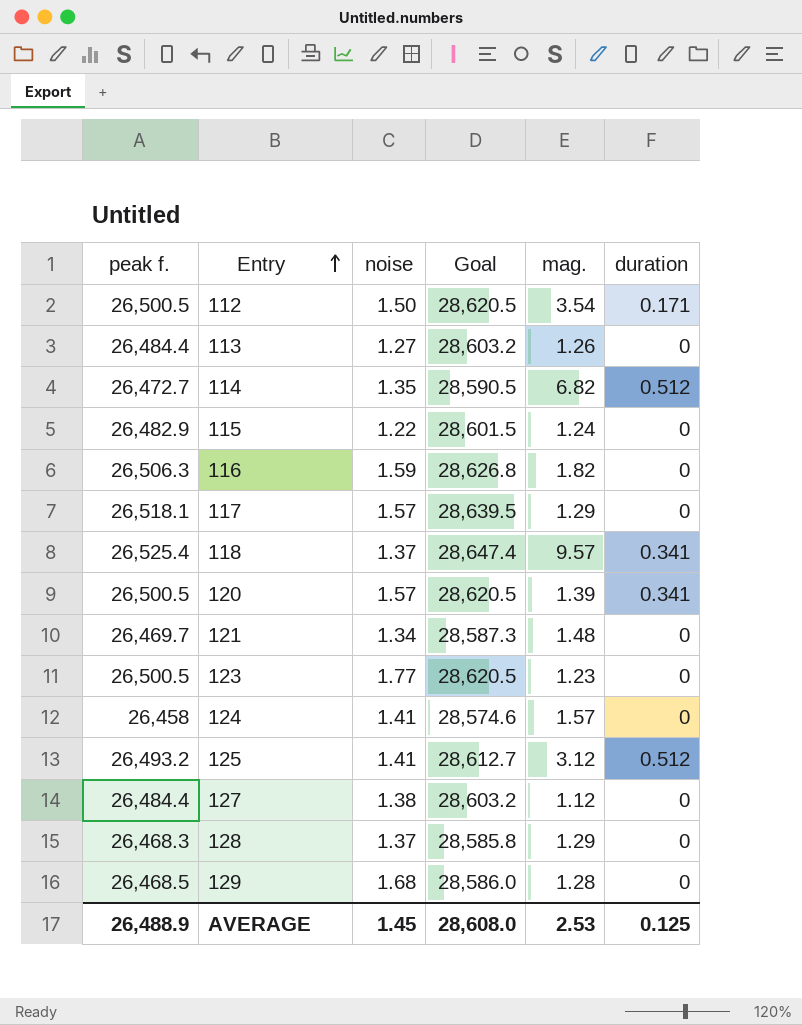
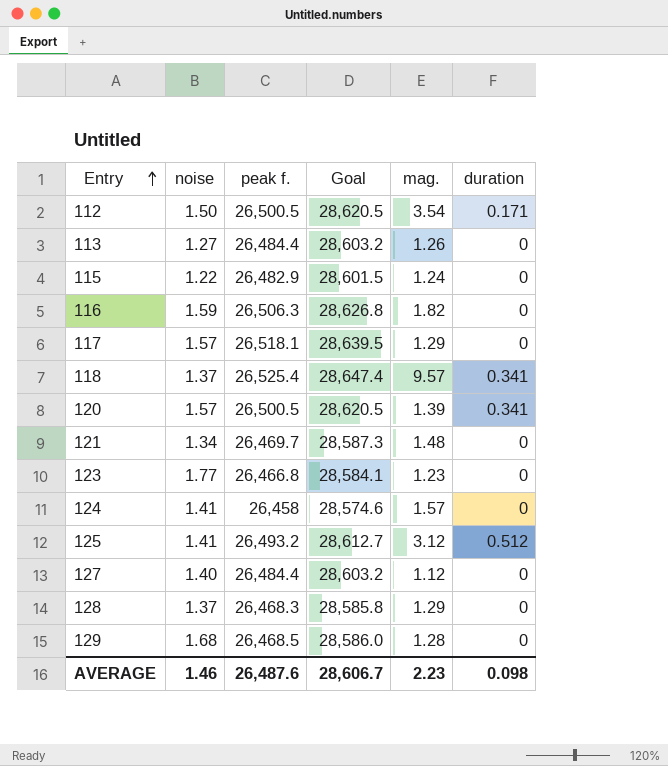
column peak f. | position: 1 -> 3
row 114: 26,472.7 | 1.35 | 28,590.5 | 6.82 | 0.512 -> none
123 | peak f.: 26,500.5 -> 26,466.8
123 | Goal: 28,620.5 -> 28,584.1
127 | noise: 1.38 -> 1.40
AVERAGE | noise: 1.45 -> 1.46
AVERAGE | peak f.: 26,488.9 -> 26,487.6
AVERAGE | Goal: 28,608.0 -> 28,606.7
AVERAGE | mag.: 2.53 -> 2.23
AVERAGE | duration: 0.125 -> 0.098

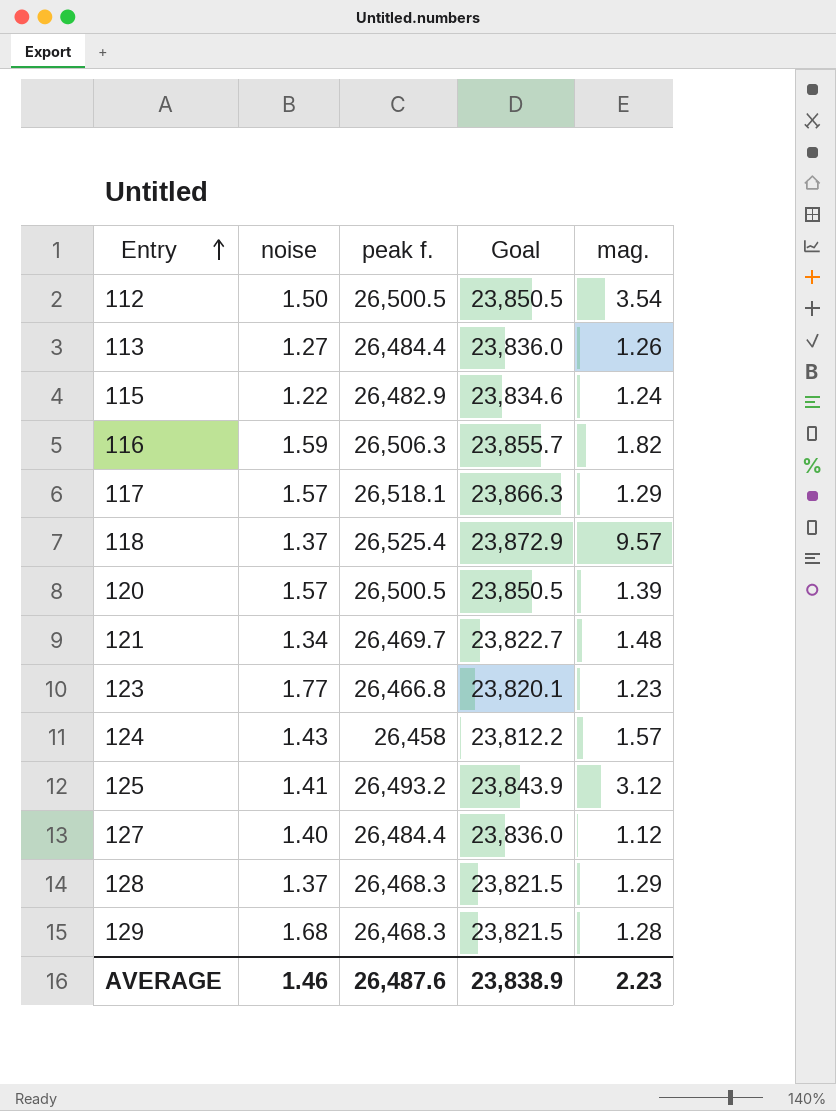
column duration | position: 6 -> none
column Goal | formula: [peak f.] * 1.08 -> [peak f.] * 0.9
124 | noise: 1.41 -> 1.43
129 | peak f.: 26,468.5 -> 26,468.3
AVERAGE | Goal: 28,606.7 -> 23,838.9

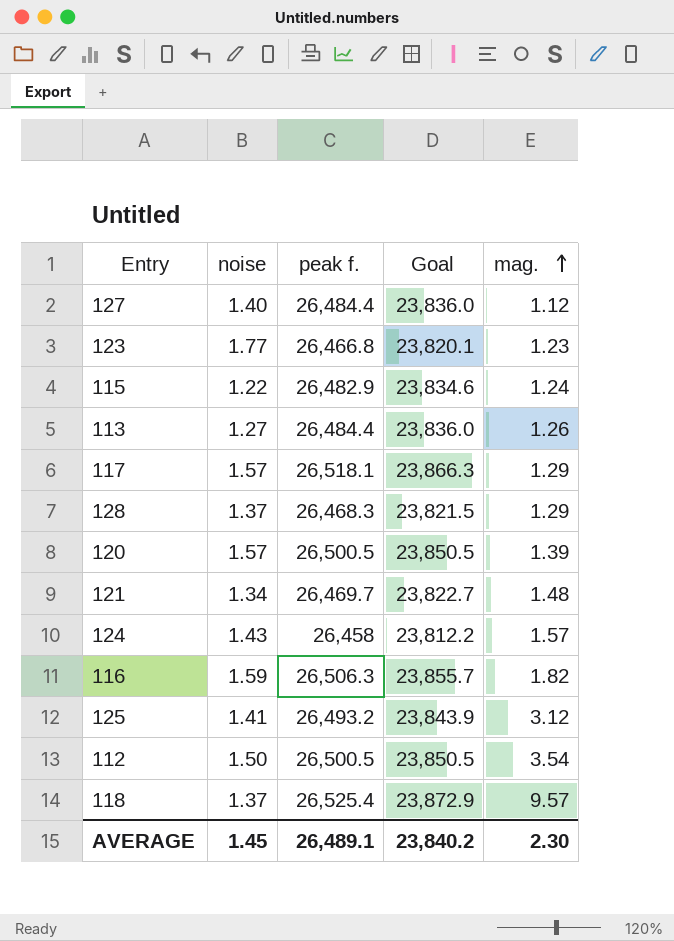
row order: Entry ascending -> mag. ascending
row 129: 1.68 | 26,468.3 | 23,821.5 | 1.28 -> none
AVERAGE | noise: 1.46 -> 1.45
AVERAGE | peak f.: 26,487.6 -> 26,489.1
AVERAGE | Goal: 23,838.9 -> 23,840.2
AVERAGE | mag.: 2.23 -> 2.30

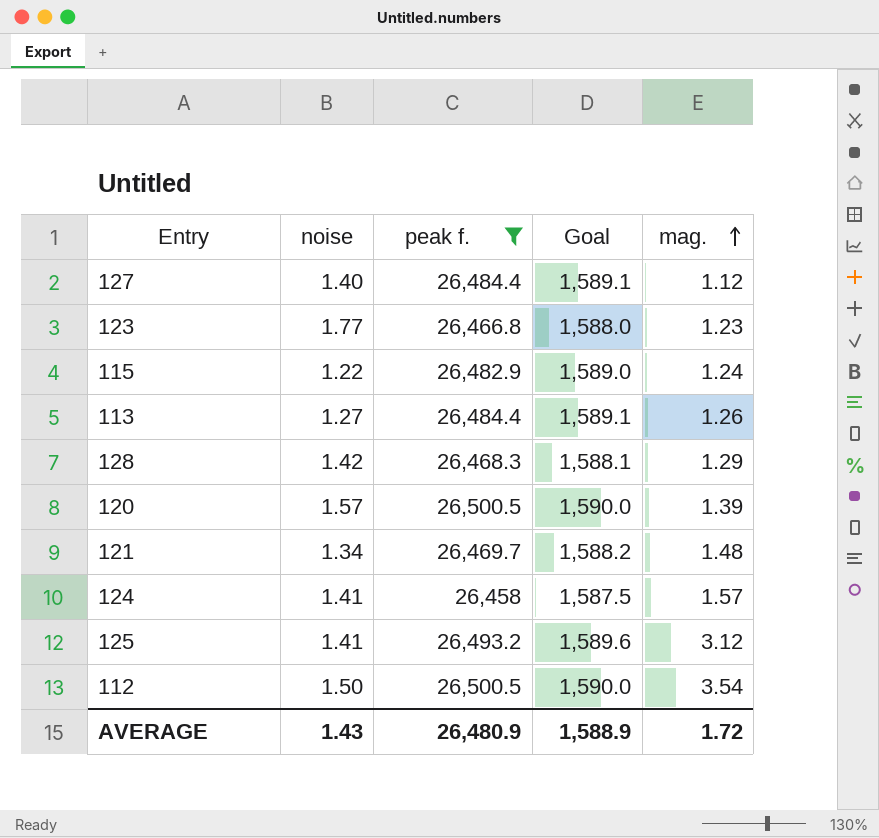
filter: none -> peak f. <= 26,500.5
column Goal | formula: [peak f.] * 0.9 -> [peak f.] * 0.06
128 | noise: 1.37 -> 1.42
124 | noise: 1.43 -> 1.41
AVERAGE | noise: 1.45 -> 1.43
AVERAGE | peak f.: 26,489.1 -> 26,480.9
AVERAGE | Goal: 23,840.2 -> 1,588.9
AVERAGE | mag.: 2.30 -> 1.72

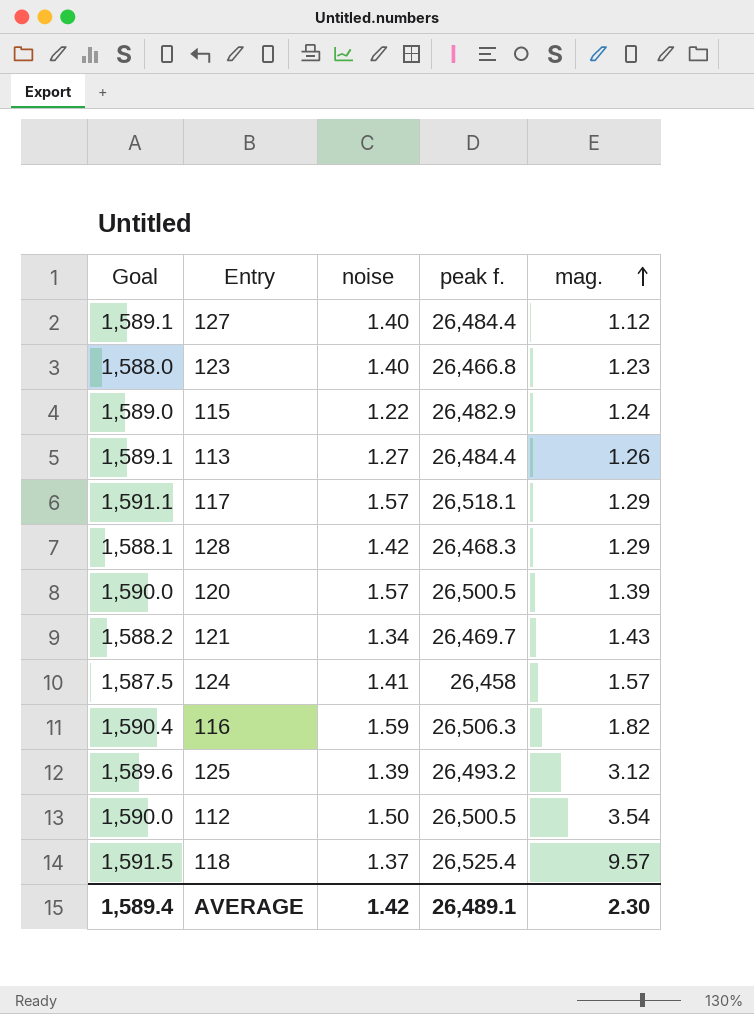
filter: peak f. <= 26,500.5 -> none
column Goal | position: 4 -> 1
123 | noise: 1.77 -> 1.40
121 | mag.: 1.48 -> 1.43
125 | noise: 1.41 -> 1.39
AVERAGE | Goal: 1,588.9 -> 1,589.4
AVERAGE | noise: 1.43 -> 1.42
AVERAGE | peak f.: 26,480.9 -> 26,489.1
AVERAGE | mag.: 1.72 -> 2.30

